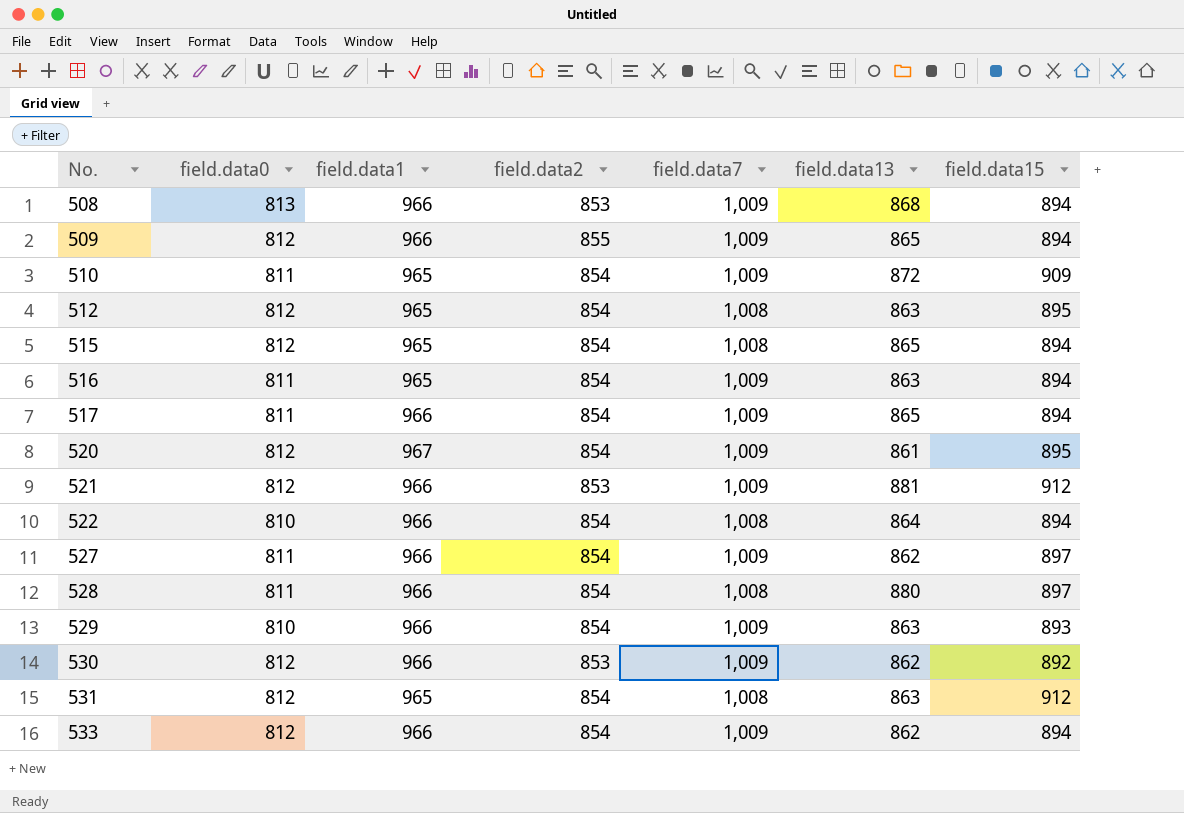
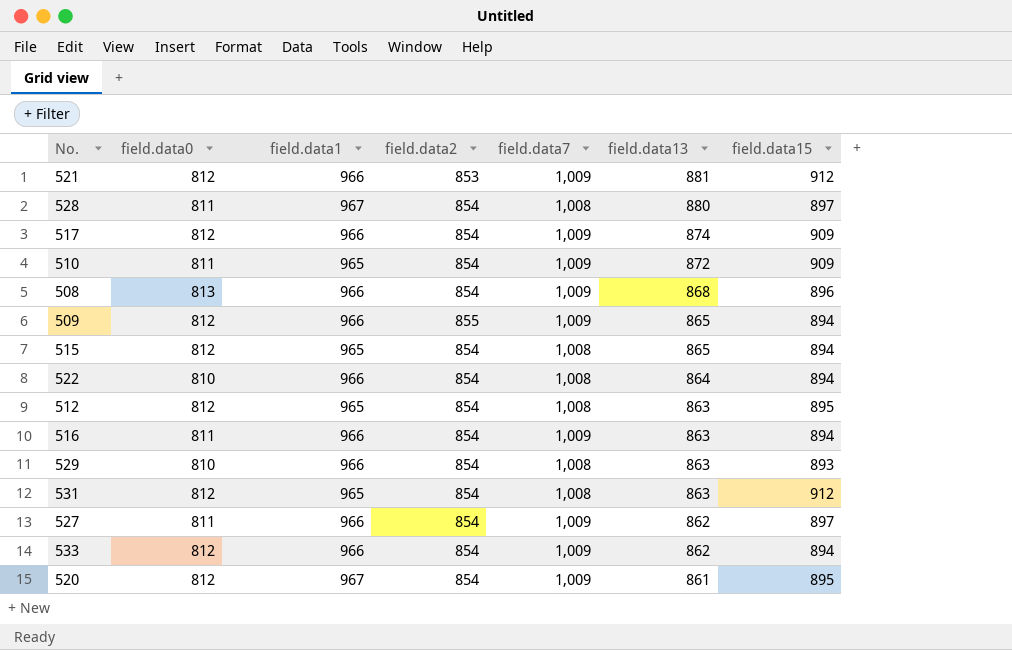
row order: No. ascending -> field.data13 descending
row 530: 812 | 966 | 853 | 1,009 | 862 | 892 -> none
528 | field.data1: 966 -> 967
517 | field.data0: 811 -> 812
517 | field.data13: 865 -> 874
517 | field.data15: 894 -> 909
508 | field.data2: 853 -> 854
508 | field.data15: 894 -> 896
516 | field.data1: 965 -> 966
529 | field.data7: 1,009 -> 1,008

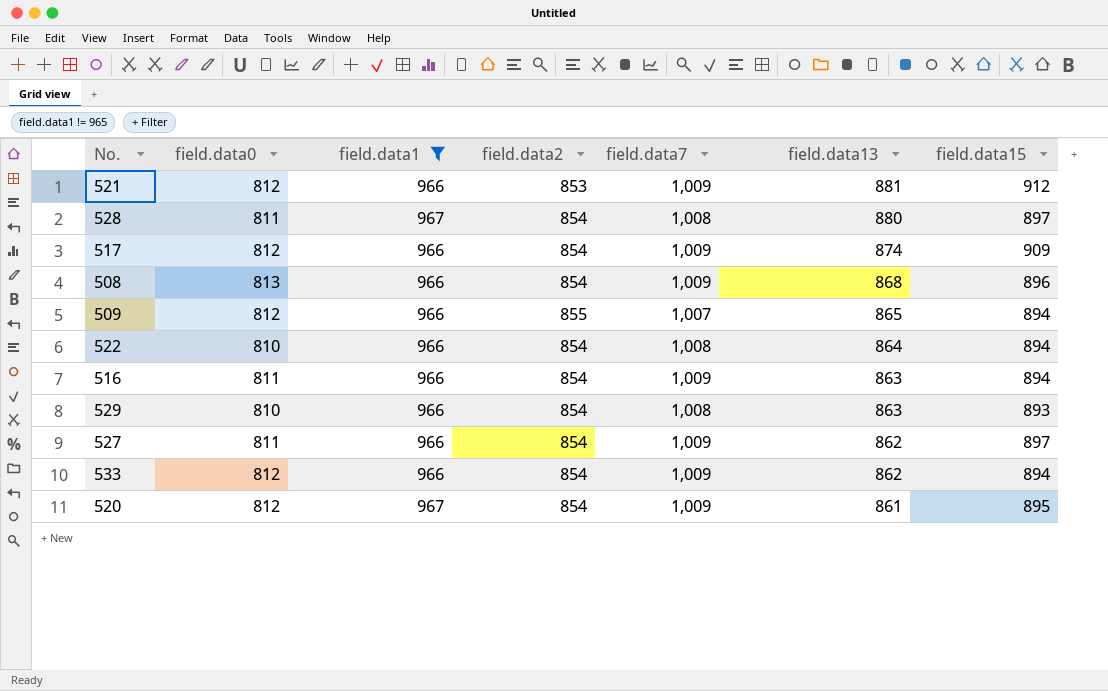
filter: none -> field.data1 != 965
509 | field.data7: 1,009 -> 1,007

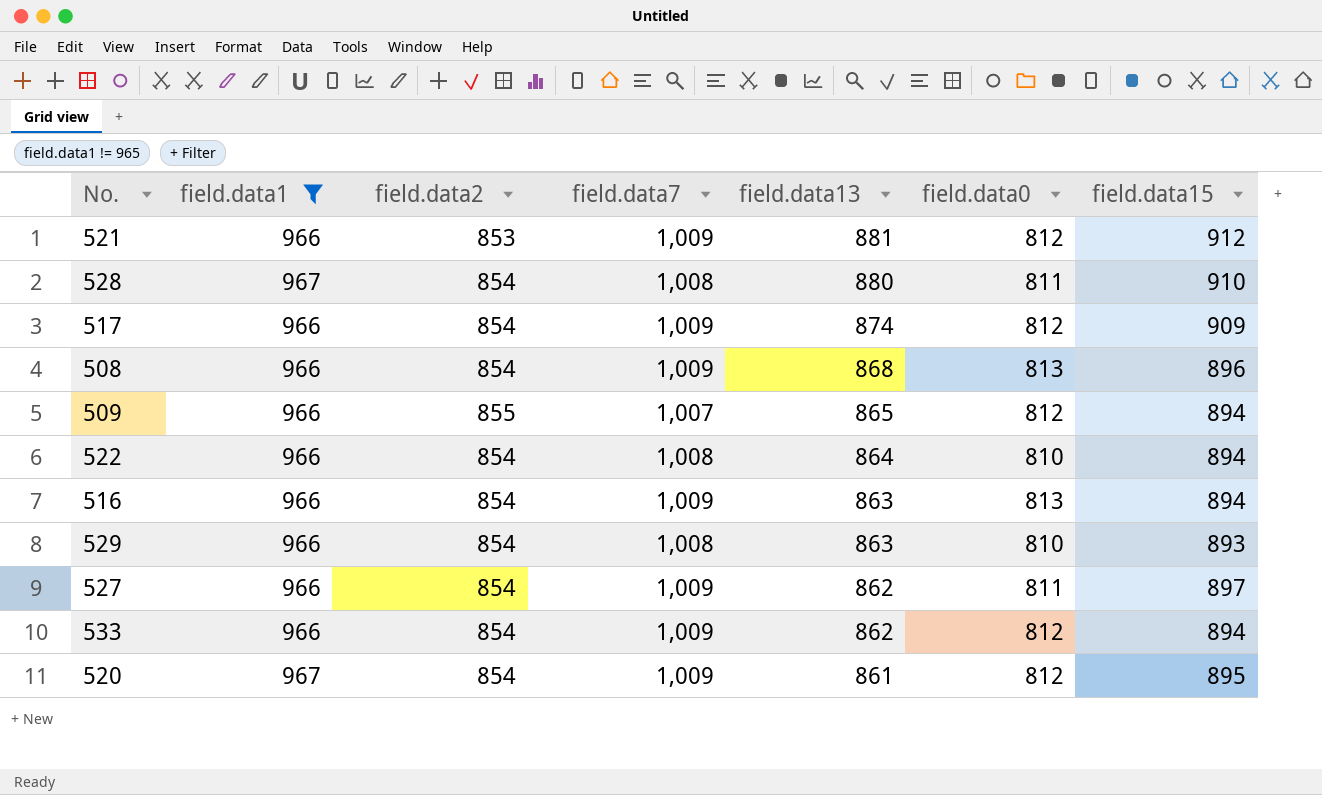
column field.data0 | position: 2 -> 6
528 | field.data15: 897 -> 910
516 | field.data0: 811 -> 813

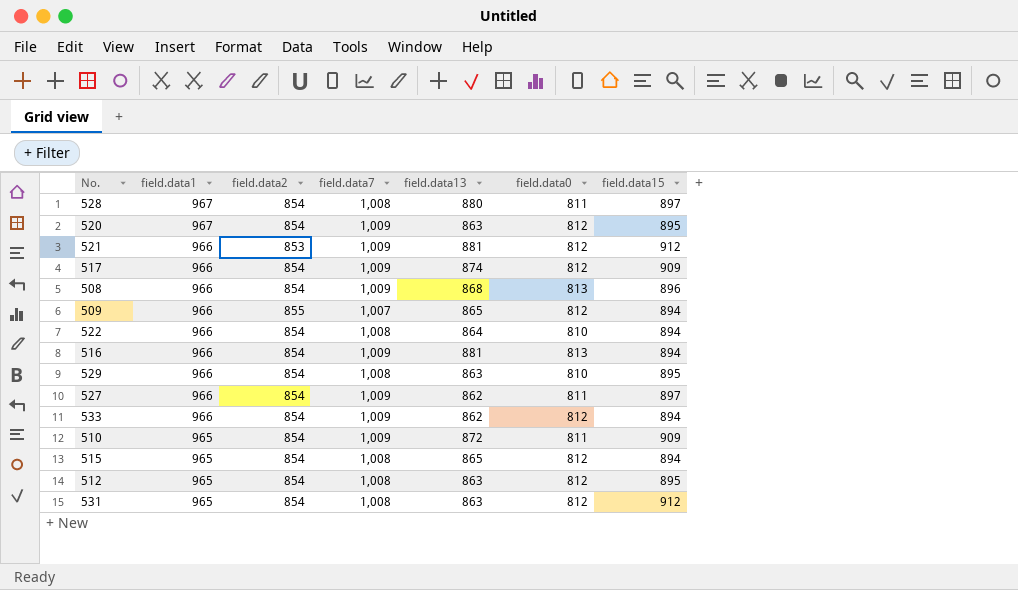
filter: field.data1 != 965 -> none
row order: field.data13 descending -> field.data1 descending
528 | field.data15: 910 -> 897
520 | field.data13: 861 -> 863
516 | field.data13: 863 -> 881
529 | field.data15: 893 -> 895

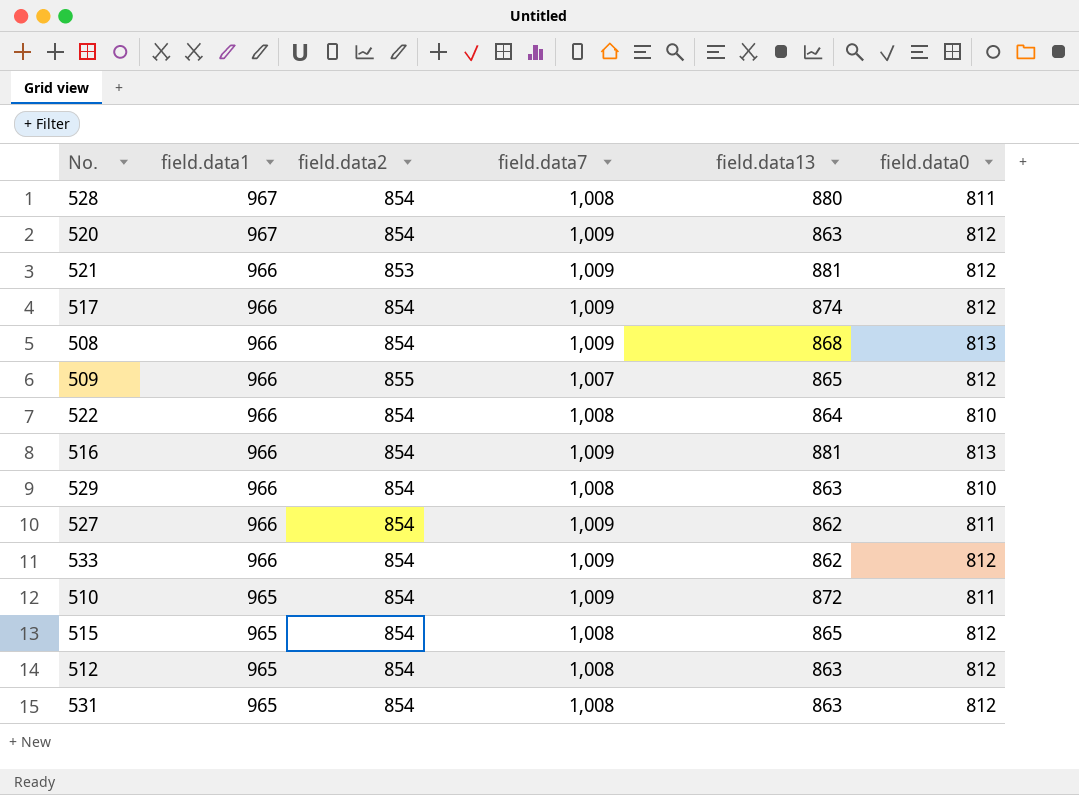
column field.data15 | position: 7 -> none

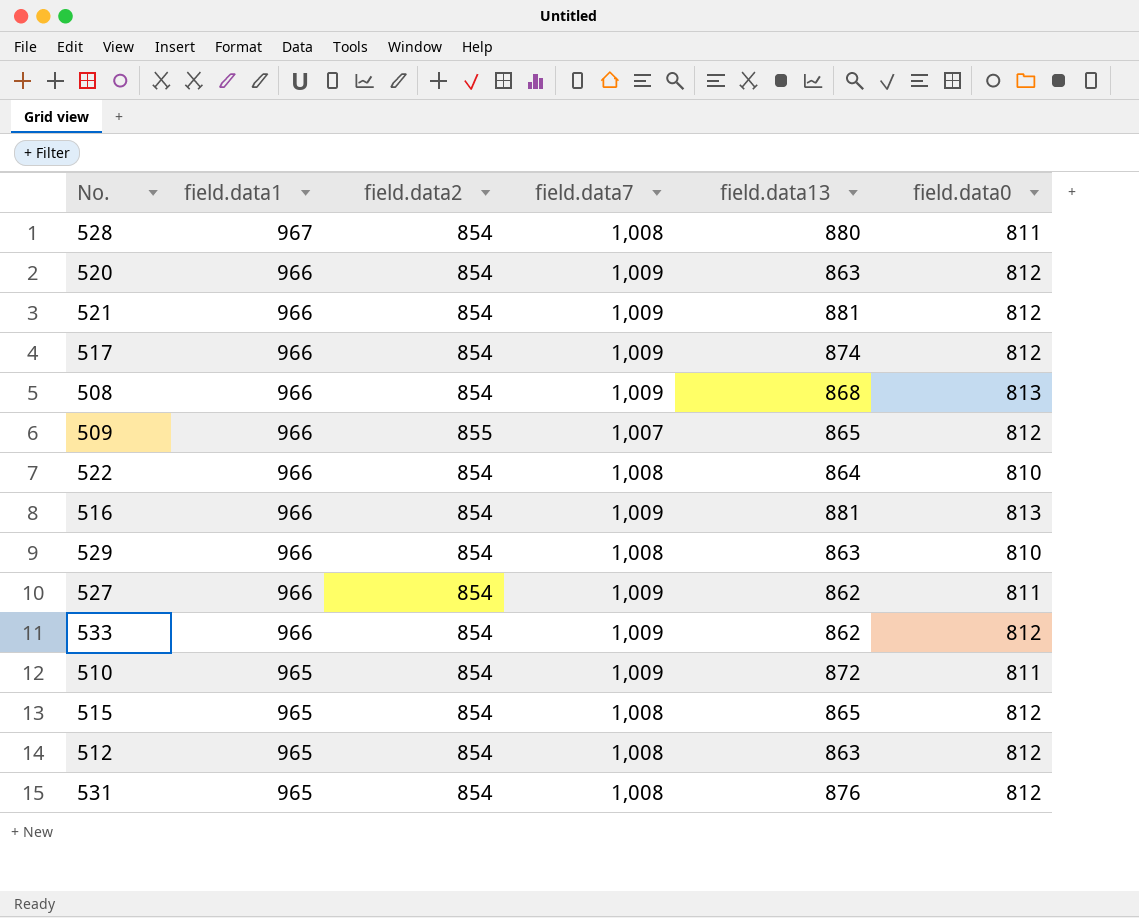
520 | field.data1: 967 -> 966
521 | field.data2: 853 -> 854
531 | field.data13: 863 -> 876

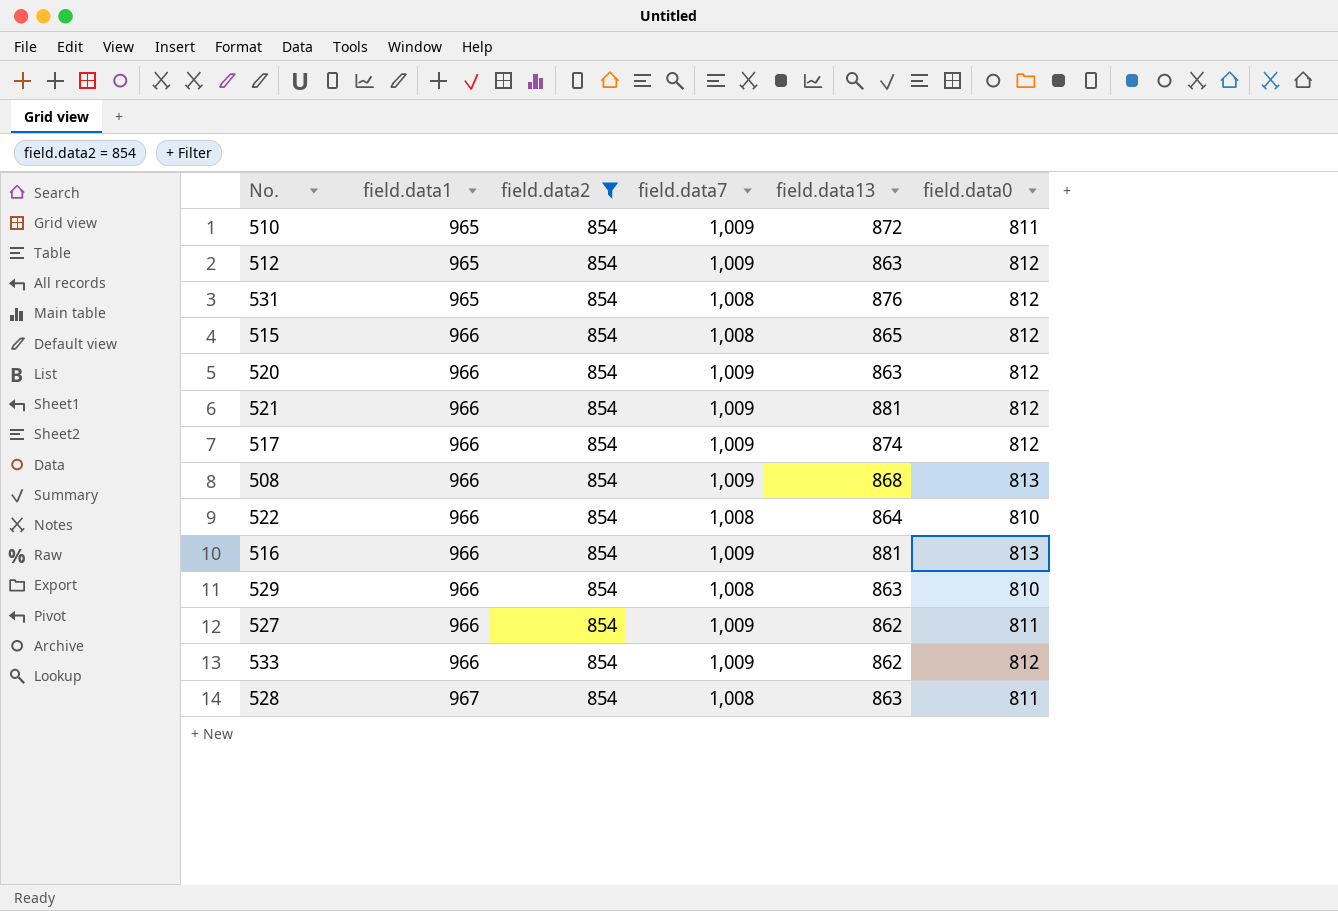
filter: none -> field.data2 = 854
row order: field.data1 descending -> field.data1 ascending
512 | field.data7: 1,008 -> 1,009
515 | field.data1: 965 -> 966
528 | field.data13: 880 -> 863

